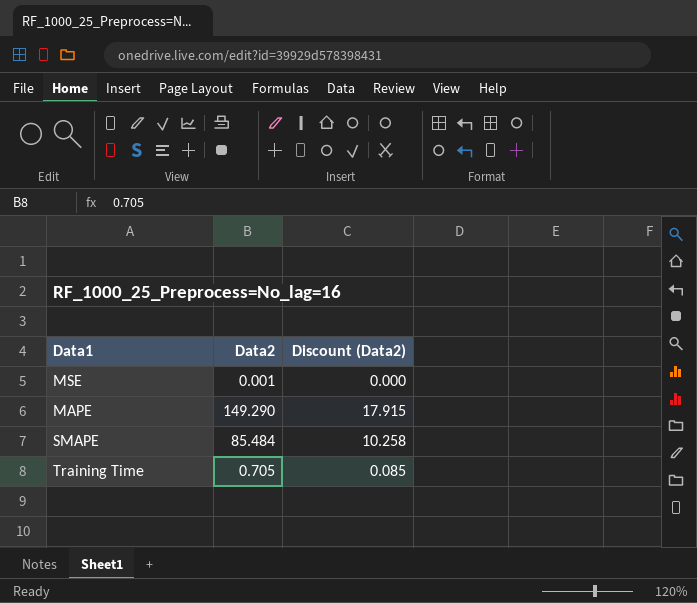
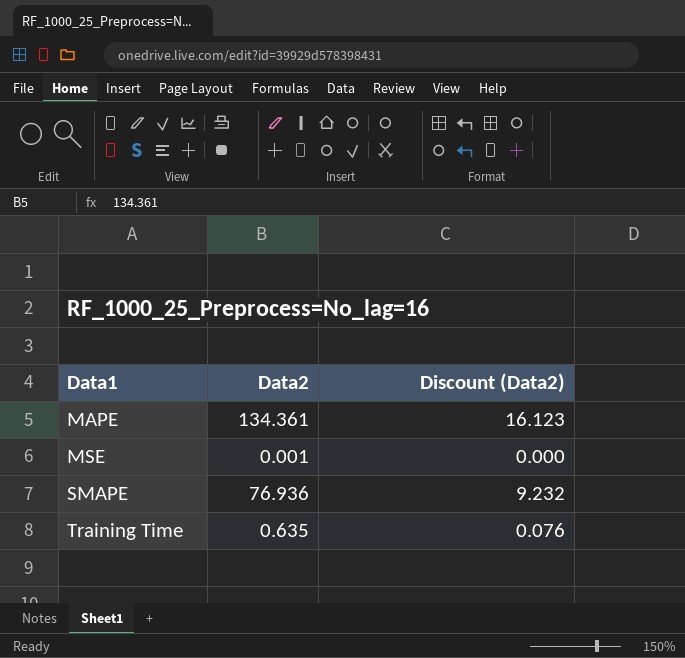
row order: none -> Data1 ascending
MAPE | Data2: 149.290 -> 134.361
MAPE | Discount (Data2): 17.915 -> 16.123
SMAPE | Data2: 85.484 -> 76.936
SMAPE | Discount (Data2): 10.258 -> 9.232
Training Time | Data2: 0.705 -> 0.635
Training Time | Discount (Data2): 0.085 -> 0.076

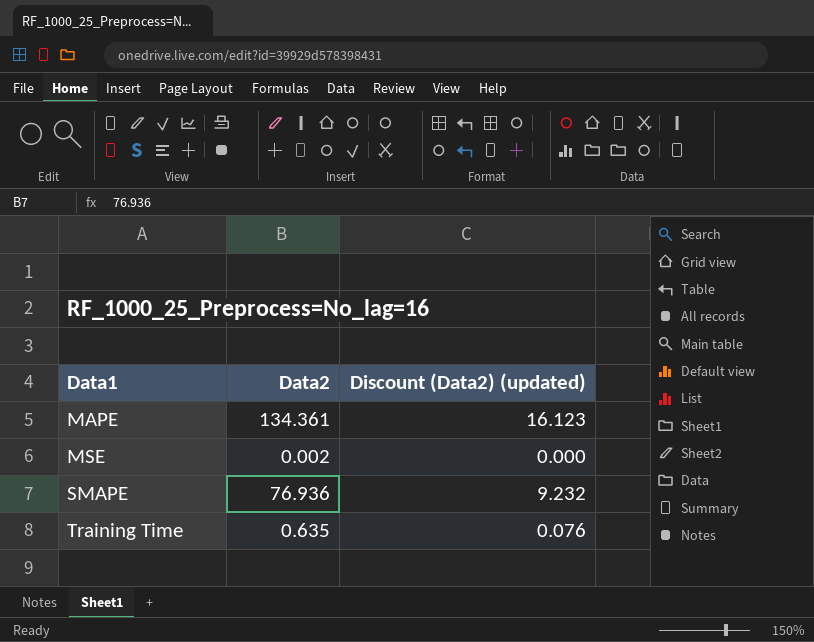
column name: Discount (Data2) -> Discount (Data2) (updated)
MSE | Data2: 0.001 -> 0.002

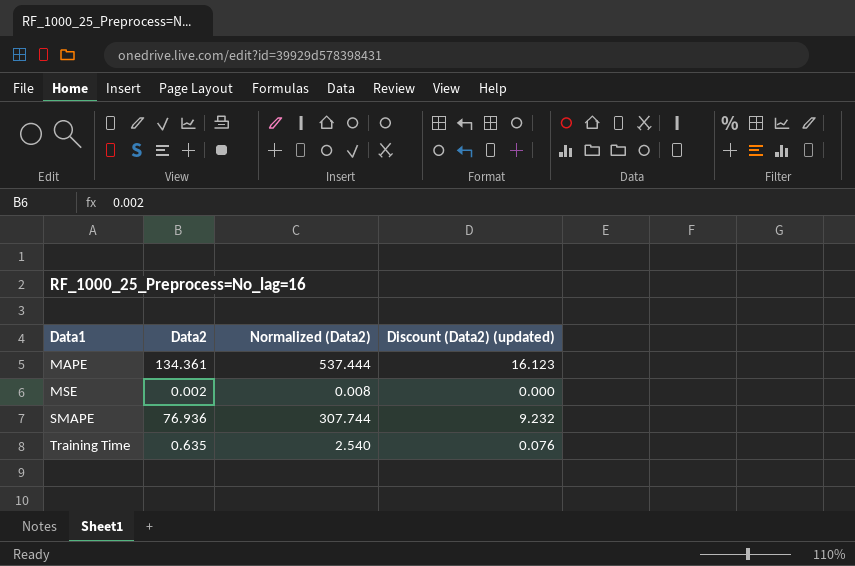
column Normalized (Data2) | formula: none -> [Data2] * 4

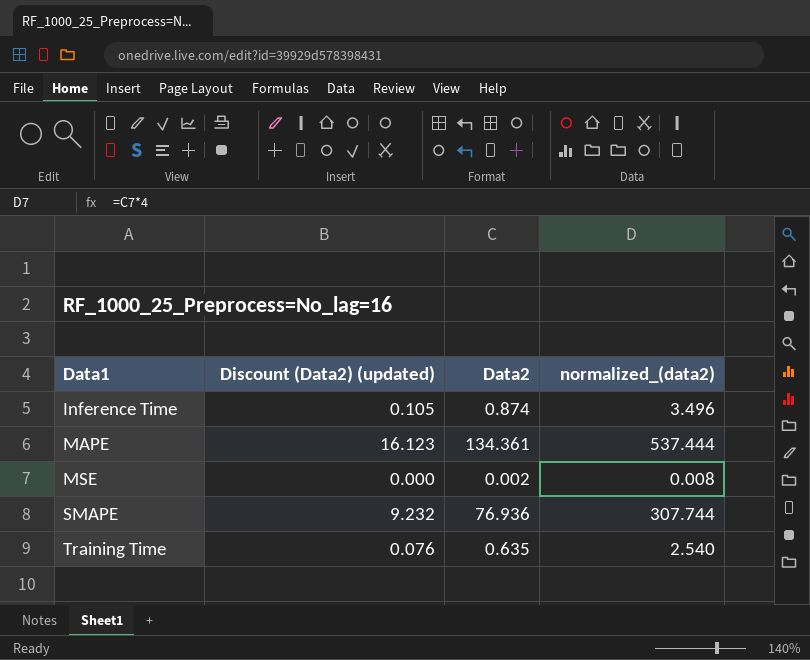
column Discount (Data2) (updated) | position: 4 -> 2
column name: Normalized (Data2) -> normalized_(data2)
row Inference Time: none -> 0.105 | 0.874 | 3.496

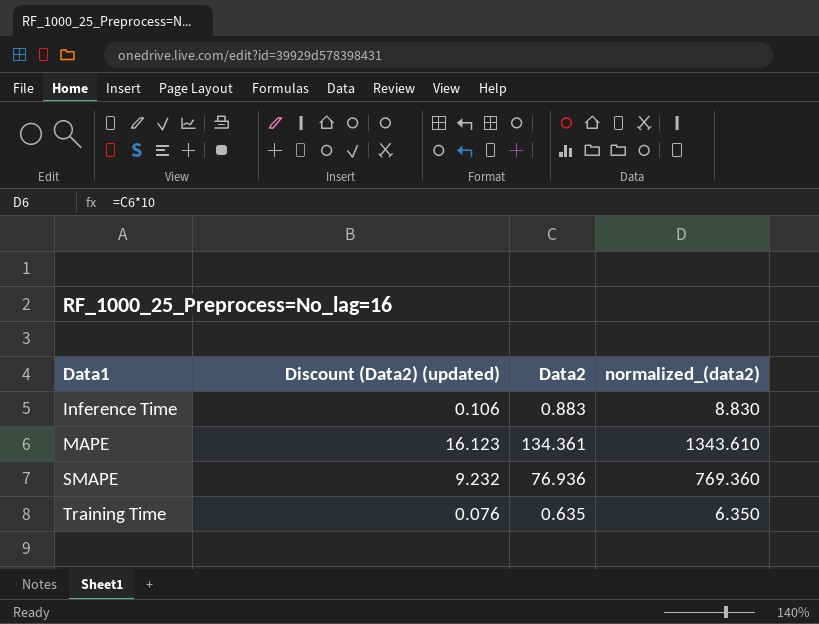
column normalized_(data2) | formula: [Data2] * 4 -> [Data2] * 10
row MSE: 0.000 | 0.002 | 0.008 -> none
Inference Time | Discount (Data2) (updated): 0.105 -> 0.106
Inference Time | Data2: 0.874 -> 0.883

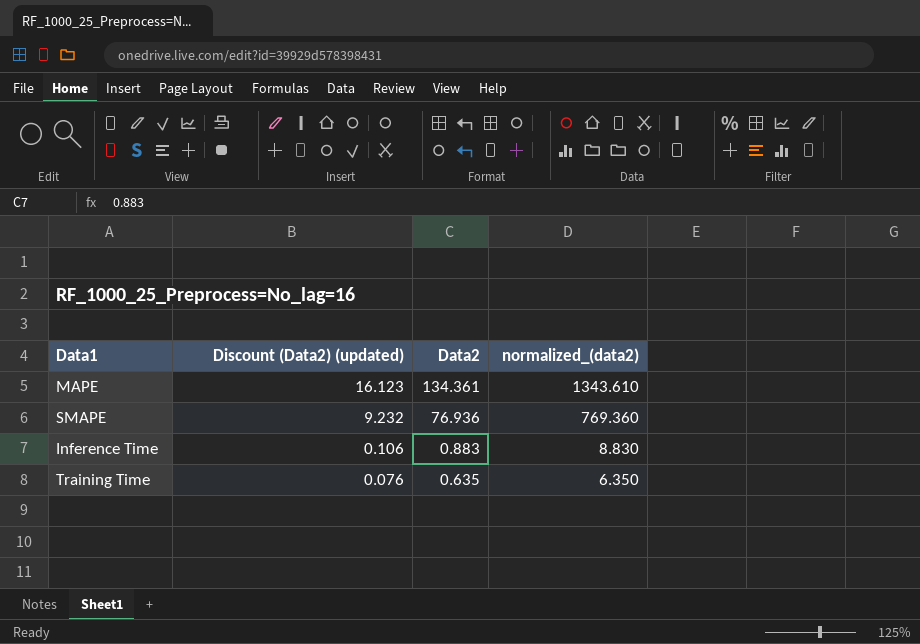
row order: Data1 ascending -> Discount (Data2) (updated) descending

